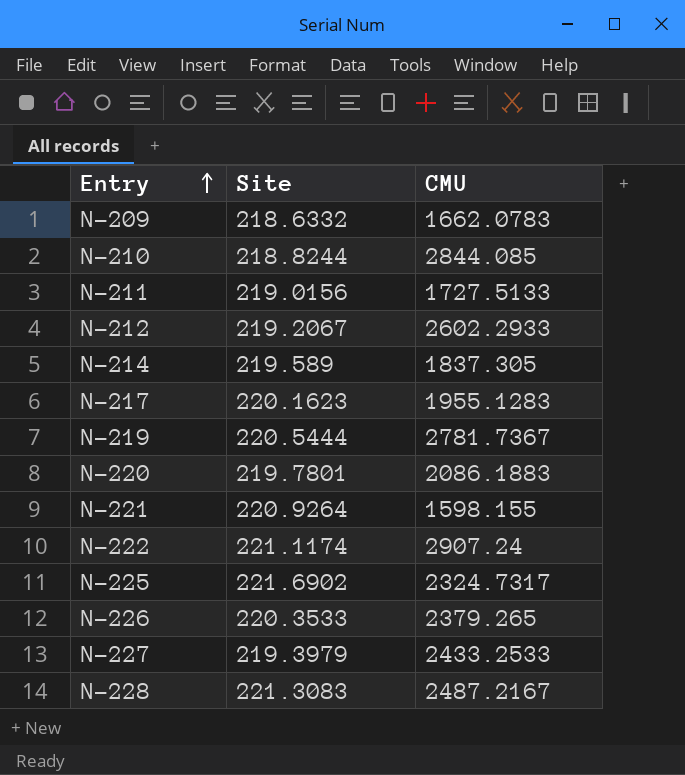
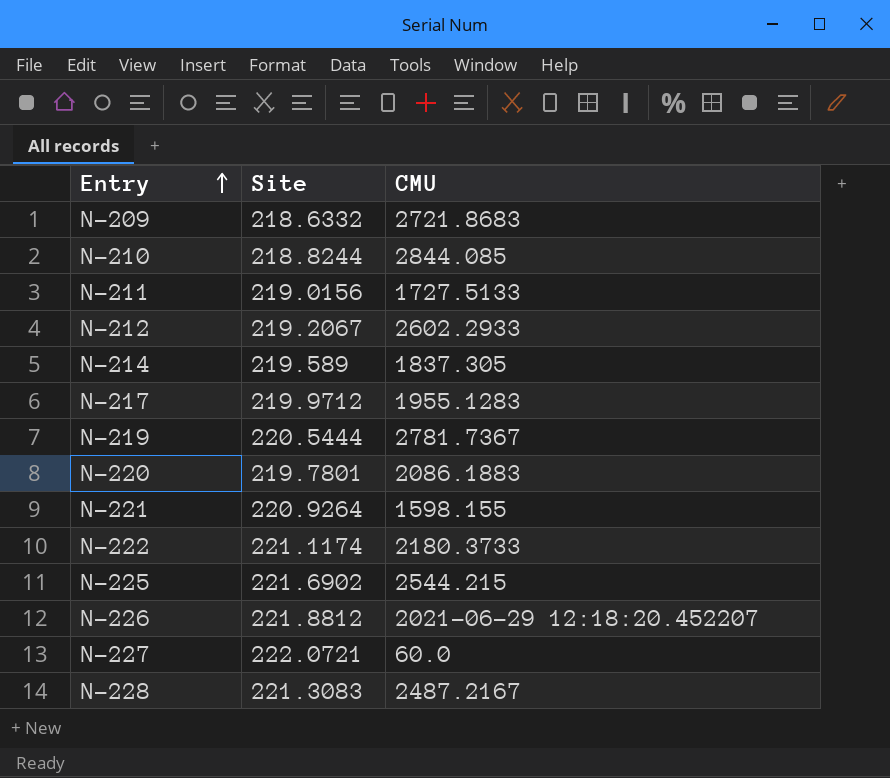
N-209 | CMU: 1662.0783 -> 2721.8683
N-217 | Site: 220.1623 -> 219.9712
N-222 | CMU: 2907.24 -> 2180.3733
N-225 | CMU: 2324.7317 -> 2544.215
N-226 | Site: 220.3533 -> 221.8812
N-226 | CMU: 2379.265 -> 2021-06-29 12:18:20.452207
N-227 | Site: 219.3979 -> 222.0721
N-227 | CMU: 2433.2533 -> 60.0

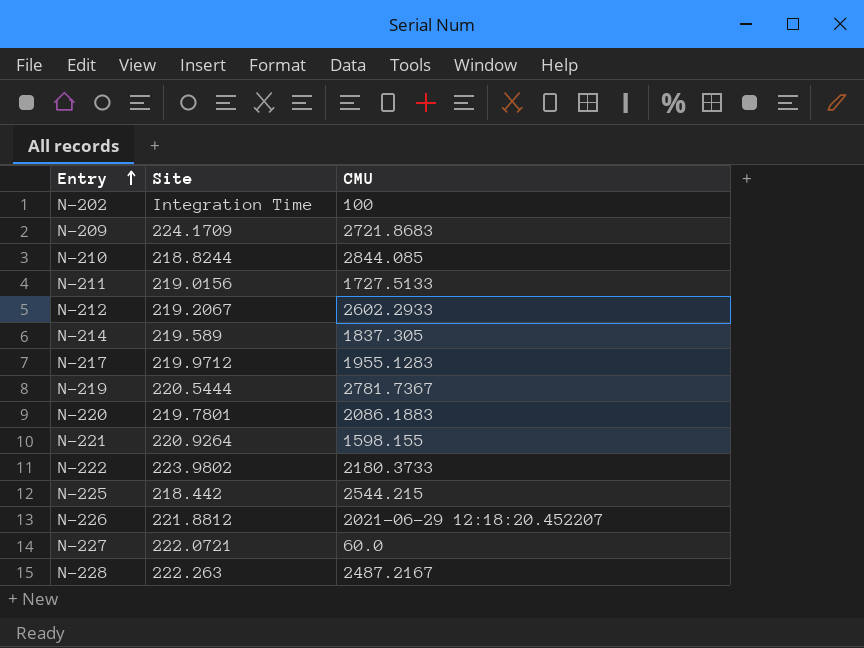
row N-202: none -> Integration Time | 100
N-209 | Site: 218.6332 -> 224.1709
N-222 | Site: 221.1174 -> 223.9802
N-225 | Site: 221.6902 -> 218.442
N-228 | Site: 221.3083 -> 222.263

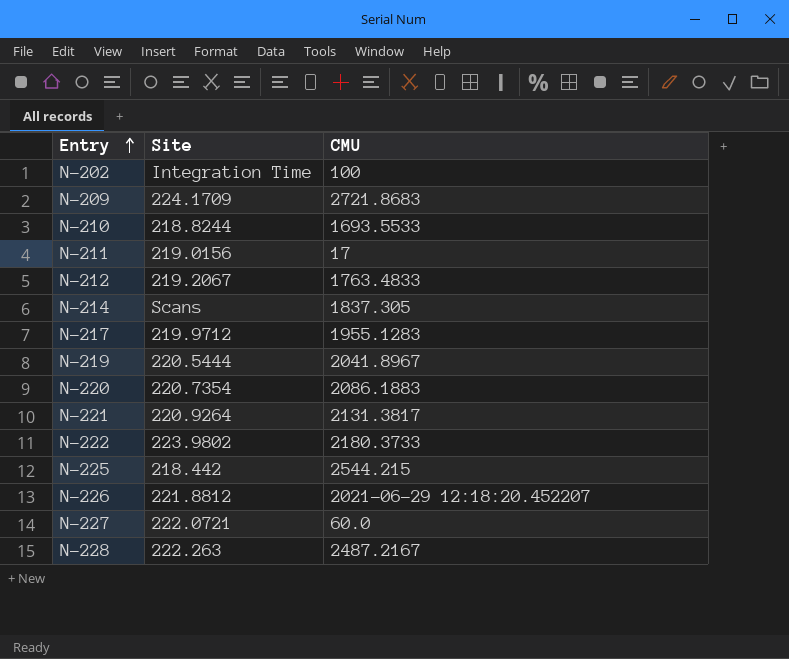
N-210 | CMU: 2844.085 -> 1693.5533
N-211 | CMU: 1727.5133 -> 17
N-212 | CMU: 2602.2933 -> 1763.4833
N-214 | Site: 219.589 -> Scans
N-219 | CMU: 2781.7367 -> 2041.8967
N-220 | Site: 219.7801 -> 220.7354
N-221 | CMU: 1598.155 -> 2131.3817

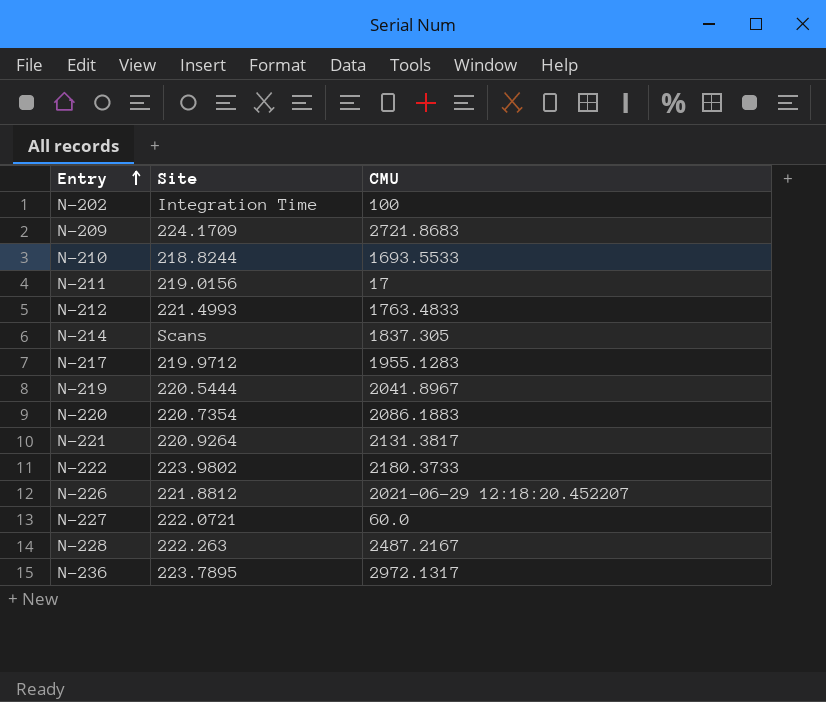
row N-225: 218.442 | 2544.215 -> none
N-212 | Site: 219.2067 -> 221.4993
row N-236: none -> 223.7895 | 2972.1317

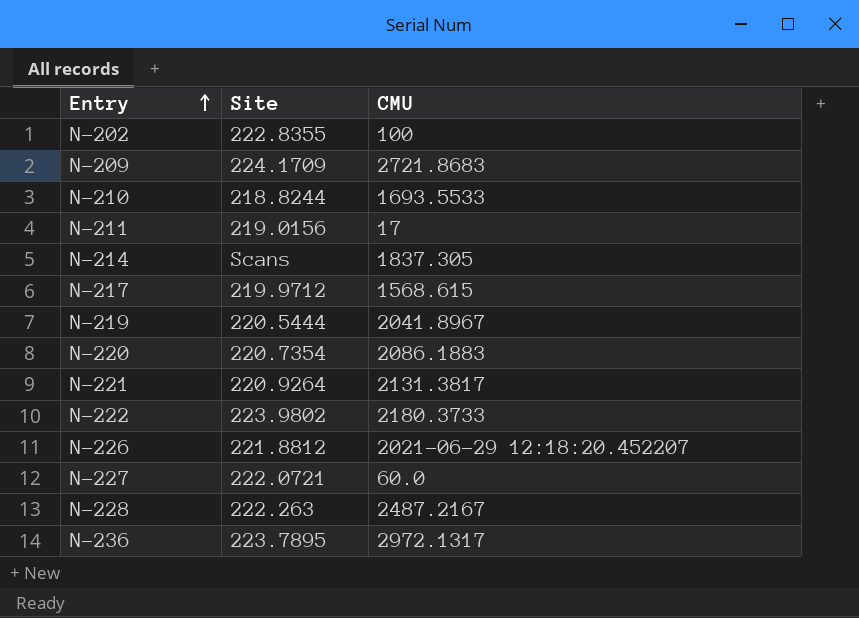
row N-212: 221.4993 | 1763.4833 -> none
N-202 | Site: Integration Time -> 222.8355
N-217 | CMU: 1955.1283 -> 1568.615

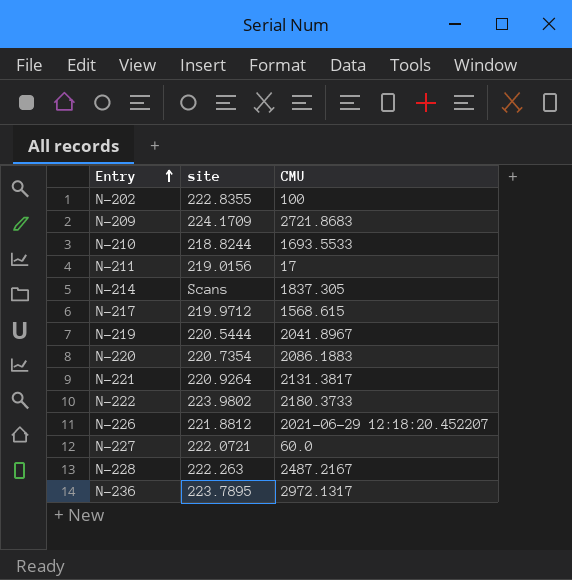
column name: Site -> site

